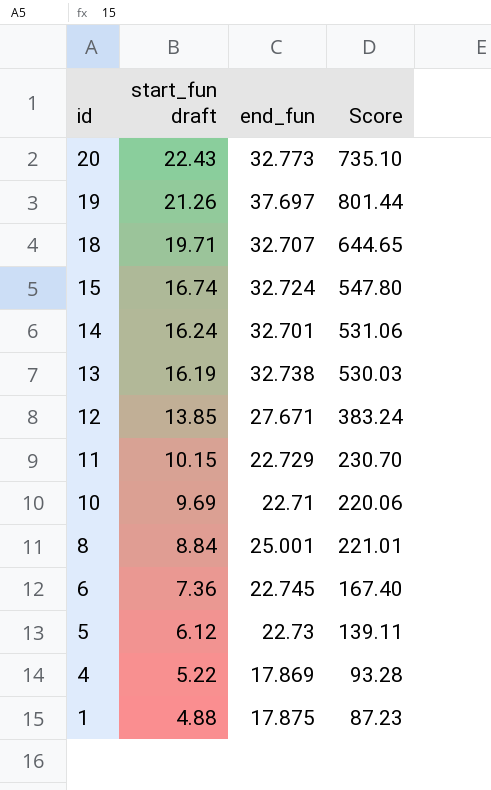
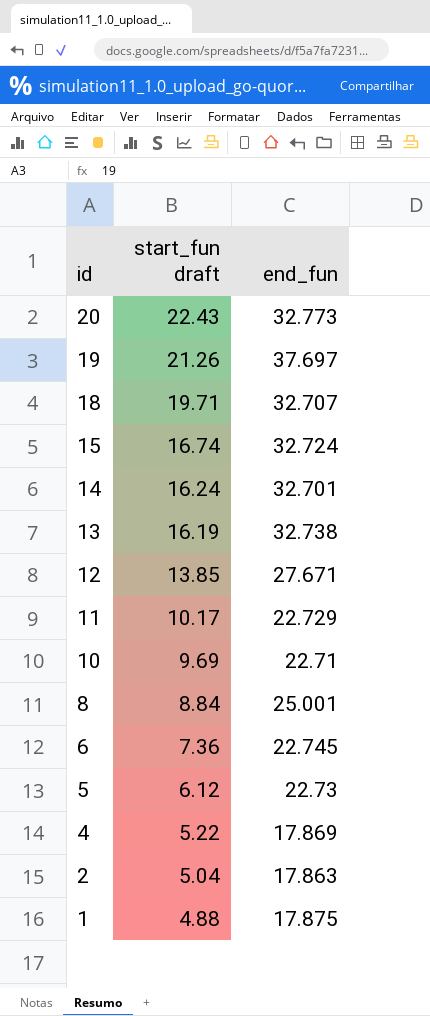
column Score | formula: [start_fun draft] * [end_fun] -> none
11 | start_fun draft: 10.15 -> 10.17
row 2: none -> 5.04 | 17.863

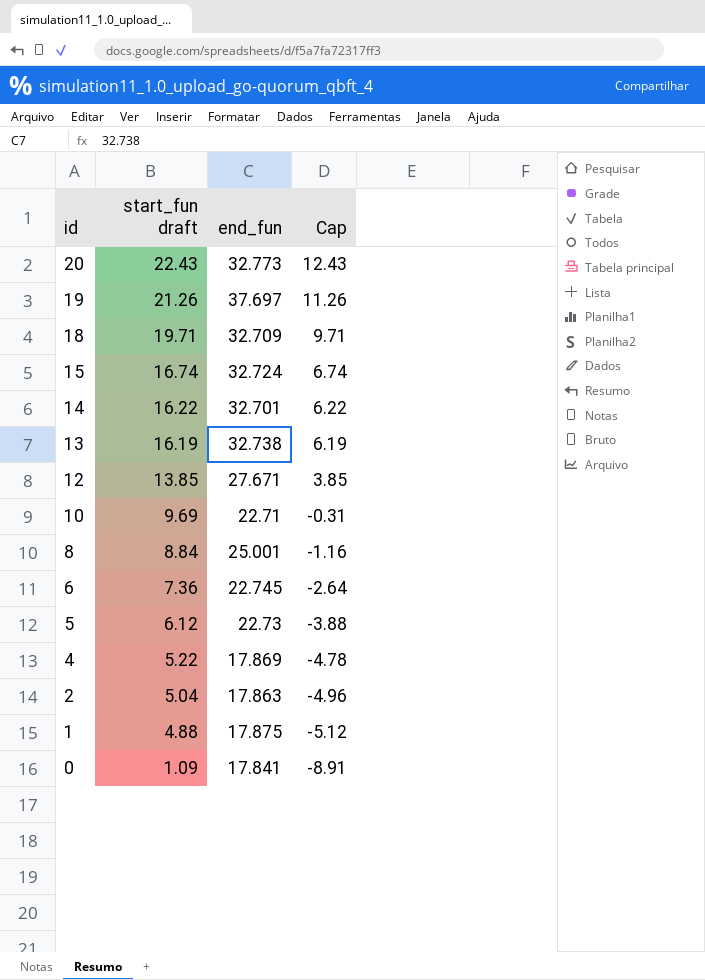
column Cap | formula: none -> [start_fun draft] - 10
row 11: 10.17 | 22.729 -> none
18 | end_fun: 32.707 -> 32.709
14 | start_fun draft: 16.24 -> 16.22
row 0: none -> 1.09 | 17.841 | -8.91

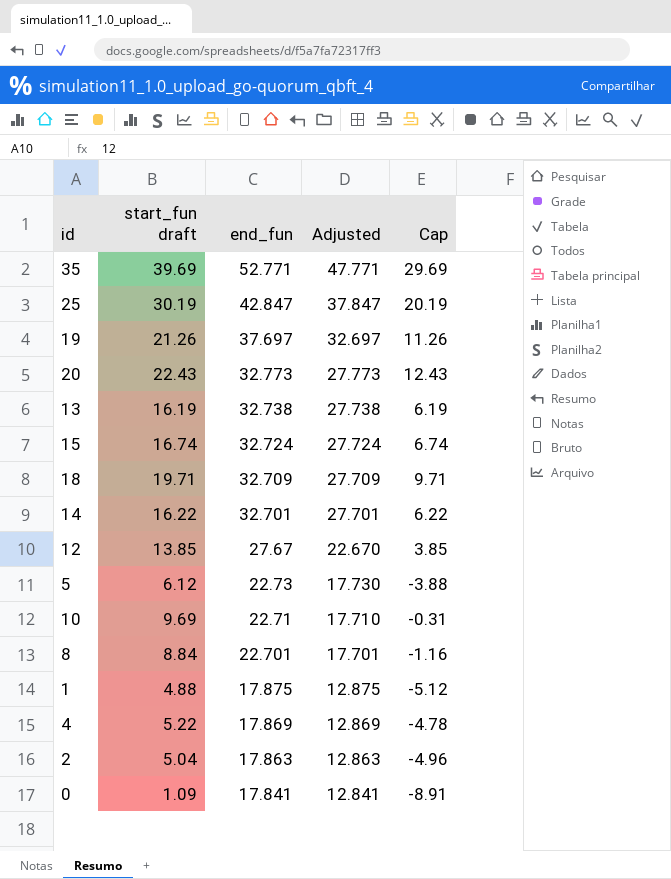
row order: id descending -> end_fun descending
column Adjusted | formula: none -> [end_fun] - 5
row 6: 7.36 | 22.745 | -2.64 -> none
row 35: none -> 39.69 | 52.771 | 47.771 | 29.69
row 25: none -> 30.19 | 42.847 | 37.847 | 20.19
12 | end_fun: 27.671 -> 27.67
8 | end_fun: 25.001 -> 22.701

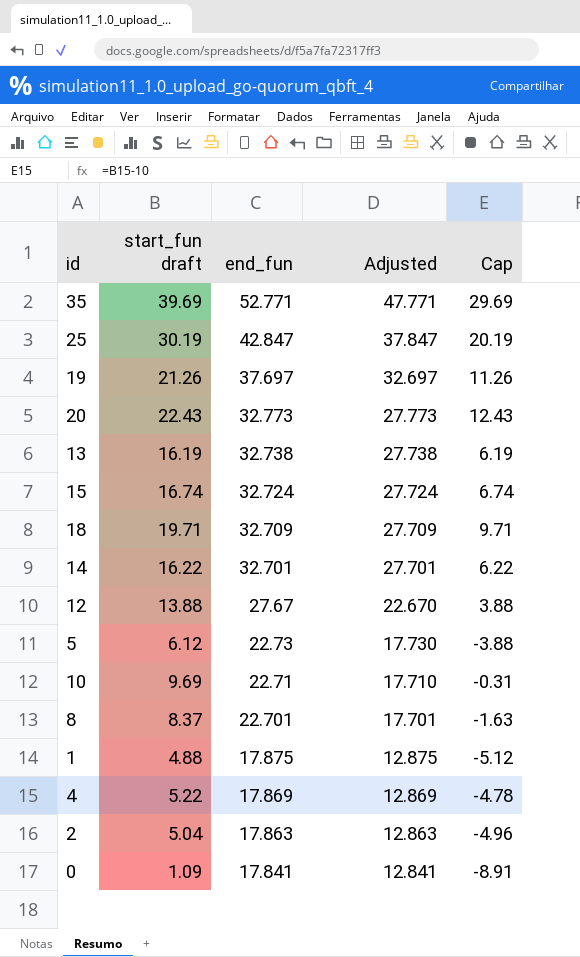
12 | start_fun draft: 13.85 -> 13.88
12 | Cap: 3.85 -> 3.88
8 | start_fun draft: 8.84 -> 8.37
8 | Cap: -1.16 -> -1.63

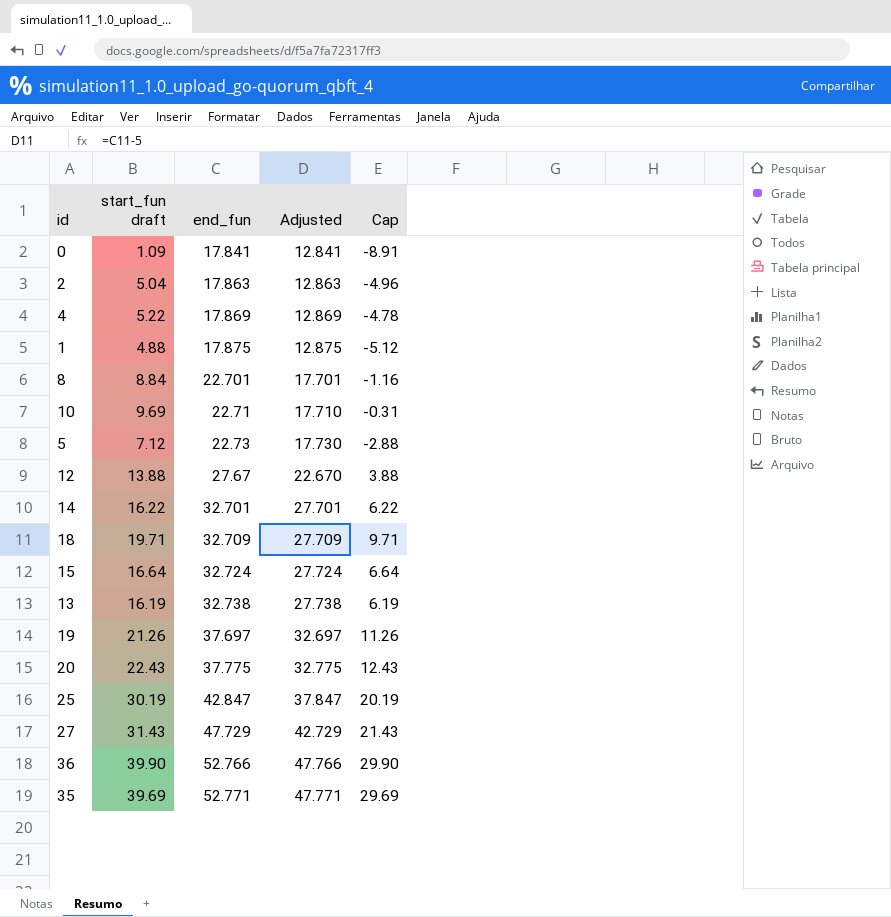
row order: end_fun descending -> end_fun ascending
8 | start_fun draft: 8.37 -> 8.84
8 | Cap: -1.63 -> -1.16
5 | start_fun draft: 6.12 -> 7.12
5 | Cap: -3.88 -> -2.88
15 | start_fun draft: 16.74 -> 16.64
15 | Cap: 6.74 -> 6.64
20 | end_fun: 32.773 -> 37.775
20 | Adjusted: 27.773 -> 32.775
row 27: none -> 31.43 | 47.729 | 42.729 | 21.43
row 36: none -> 39.90 | 52.766 | 47.766 | 29.90

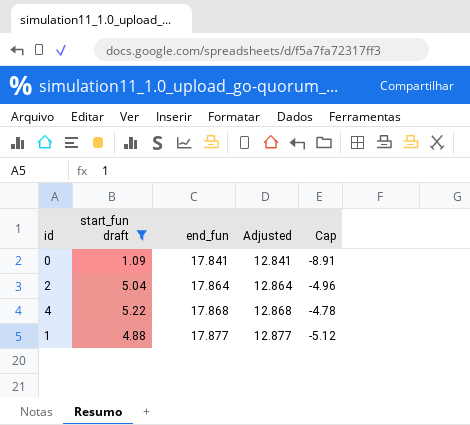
filter: none -> start_fun draft <= 5.22
2 | end_fun: 17.863 -> 17.864
2 | Adjusted: 12.863 -> 12.864
4 | end_fun: 17.869 -> 17.868
4 | Adjusted: 12.869 -> 12.868
1 | end_fun: 17.875 -> 17.877
1 | Adjusted: 12.875 -> 12.877

